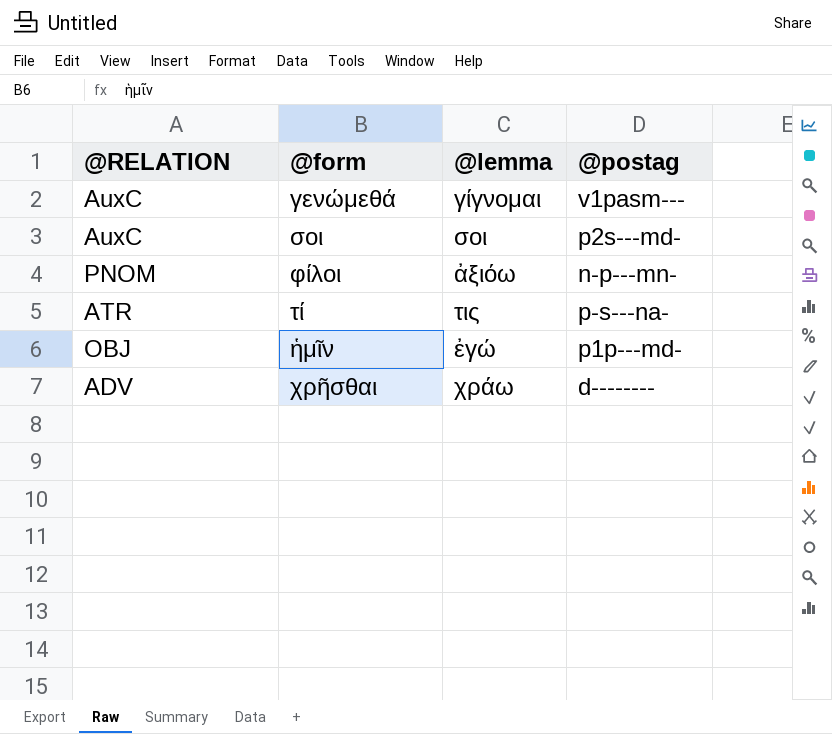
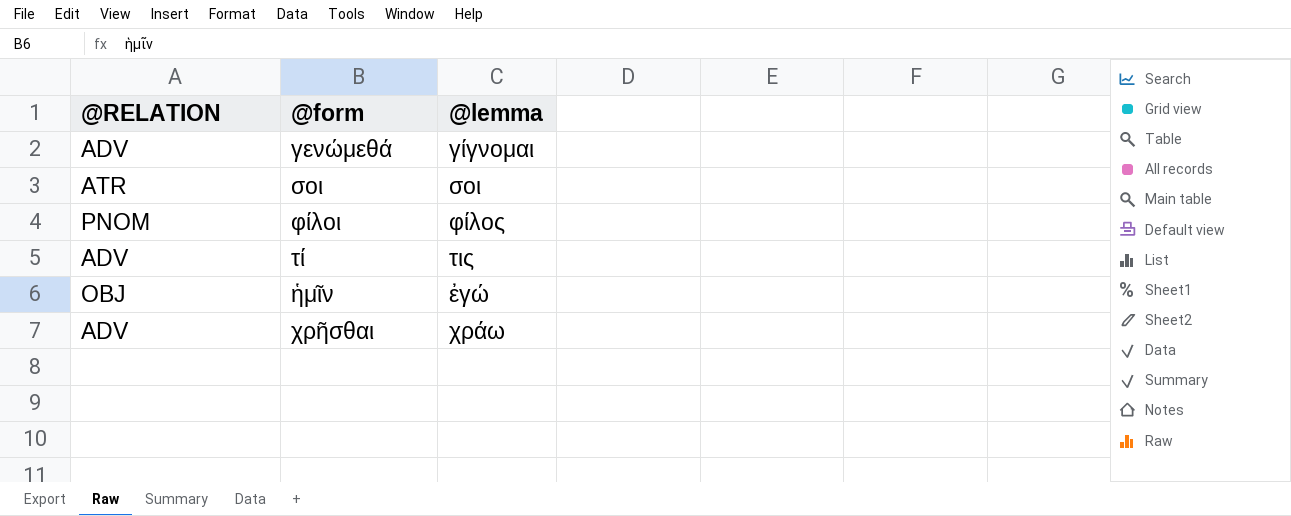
column @postag | position: 4 -> none
γενώμεθά | @RELATION: AuxC -> ADV
σοι | @RELATION: AuxC -> ATR
φίλοι | @lemma: ἀξιόω -> φίλος
τί | @RELATION: ATR -> ADV

